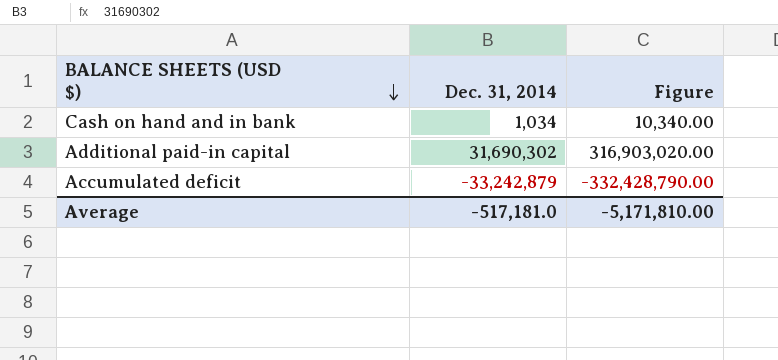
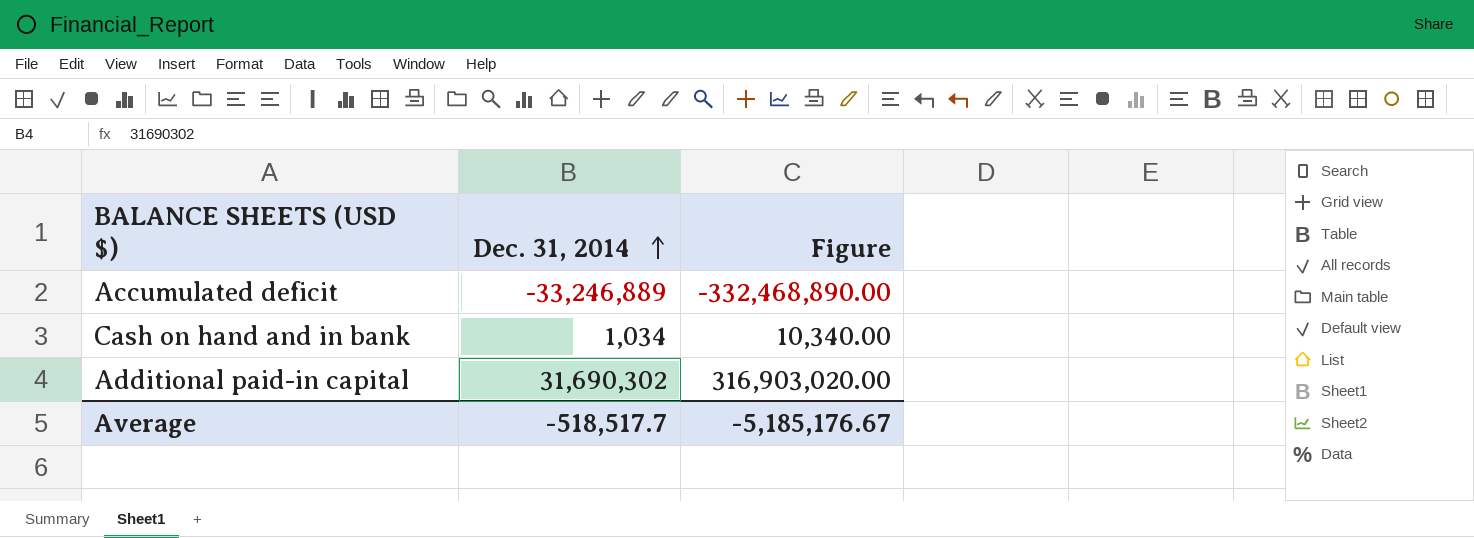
row order: BALANCE SHEETS (USD $) descending -> Dec. 31, 2014 ascending
Accumulated deficit | Dec. 31, 2014: -33,242,879 -> -33,246,889
Accumulated deficit | Figure: -332,428,790.00 -> -332,468,890.00
Average | Dec. 31, 2014: -517,181.0 -> -518,517.7
Average | Figure: -5,171,810.00 -> -5,185,176.67

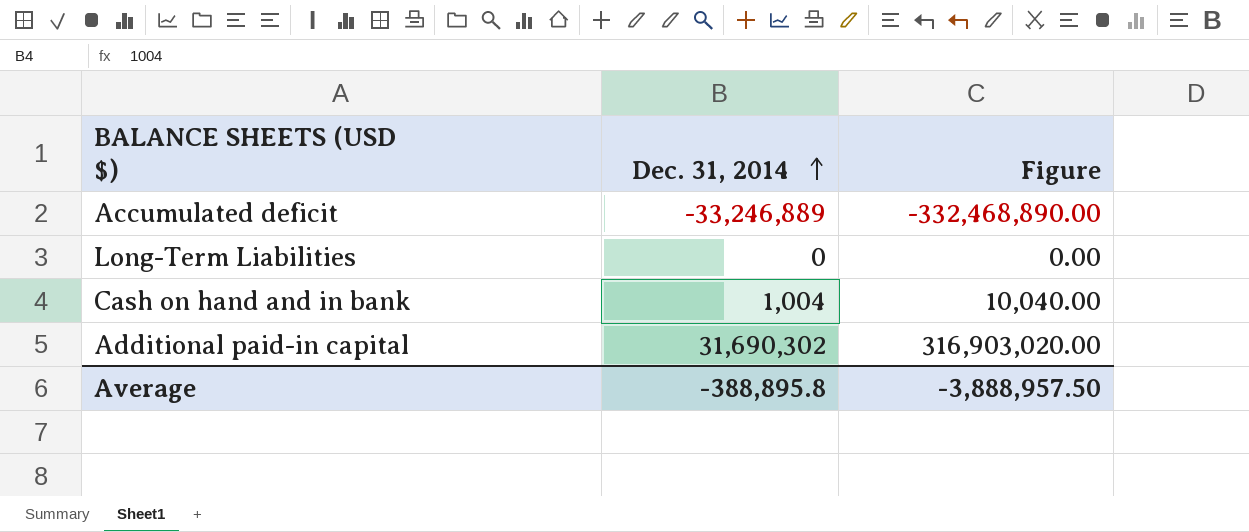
row Long-Term Liabilities: none -> 0 | 0.00
Cash on hand and in bank | Dec. 31, 2014: 1,034 -> 1,004
Cash on hand and in bank | Figure: 10,340.00 -> 10,040.00
Average | Dec. 31, 2014: -518,517.7 -> -388,895.8
Average | Figure: -5,185,176.67 -> -3,888,957.50

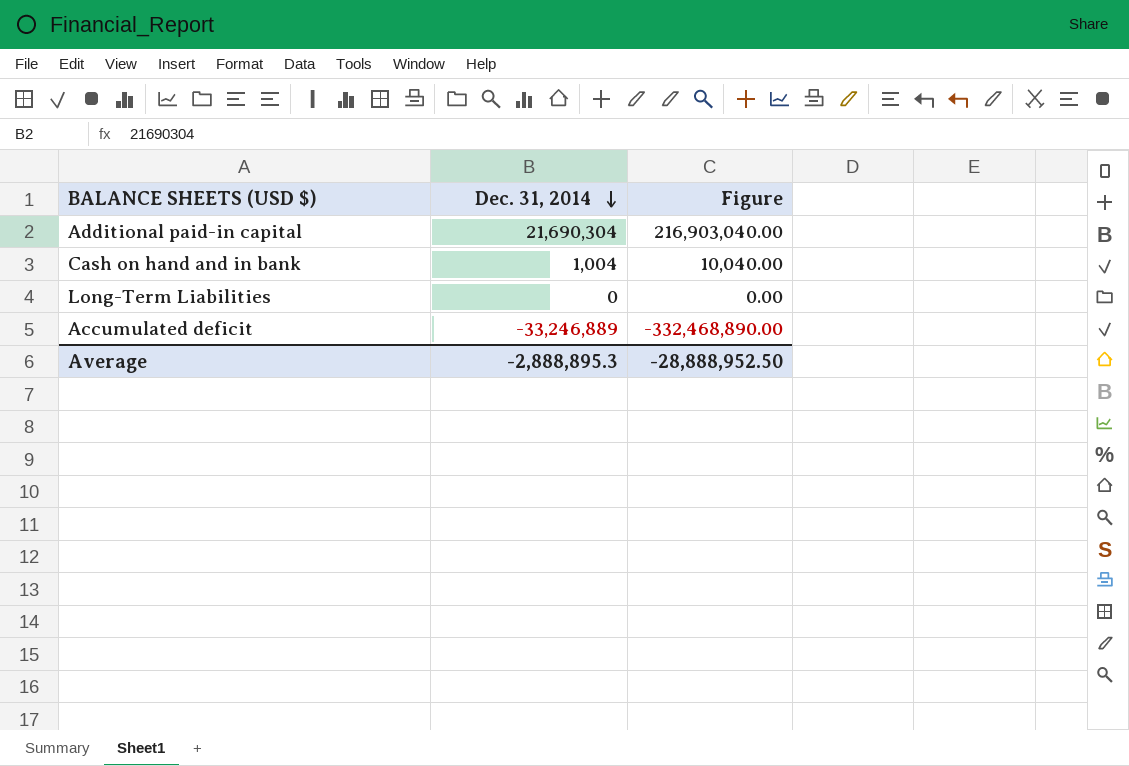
row order: Dec. 31, 2014 ascending -> Dec. 31, 2014 descending
Additional paid-in capital | Dec. 31, 2014: 31,690,302 -> 21,690,304
Additional paid-in capital | Figure: 316,903,020.00 -> 216,903,040.00
Average | Dec. 31, 2014: -388,895.8 -> -2,888,895.3
Average | Figure: -3,888,957.50 -> -28,888,952.50

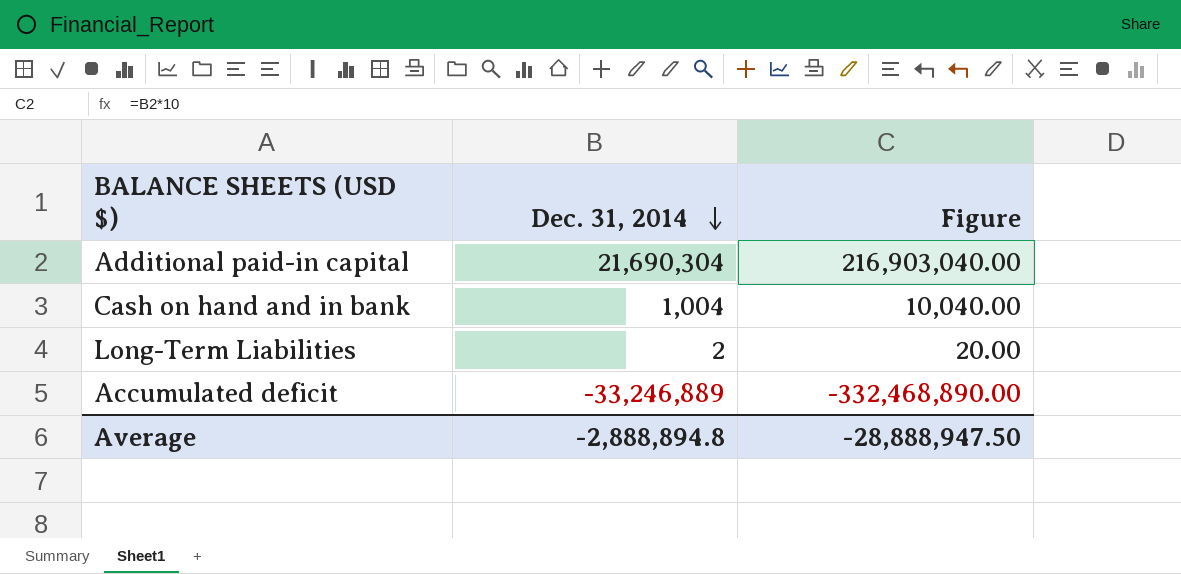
Long-Term Liabilities | Dec. 31, 2014: 0 -> 2
Long-Term Liabilities | Figure: 0.00 -> 20.00
Average | Dec. 31, 2014: -2,888,895.3 -> -2,888,894.8
Average | Figure: -28,888,952.50 -> -28,888,947.50

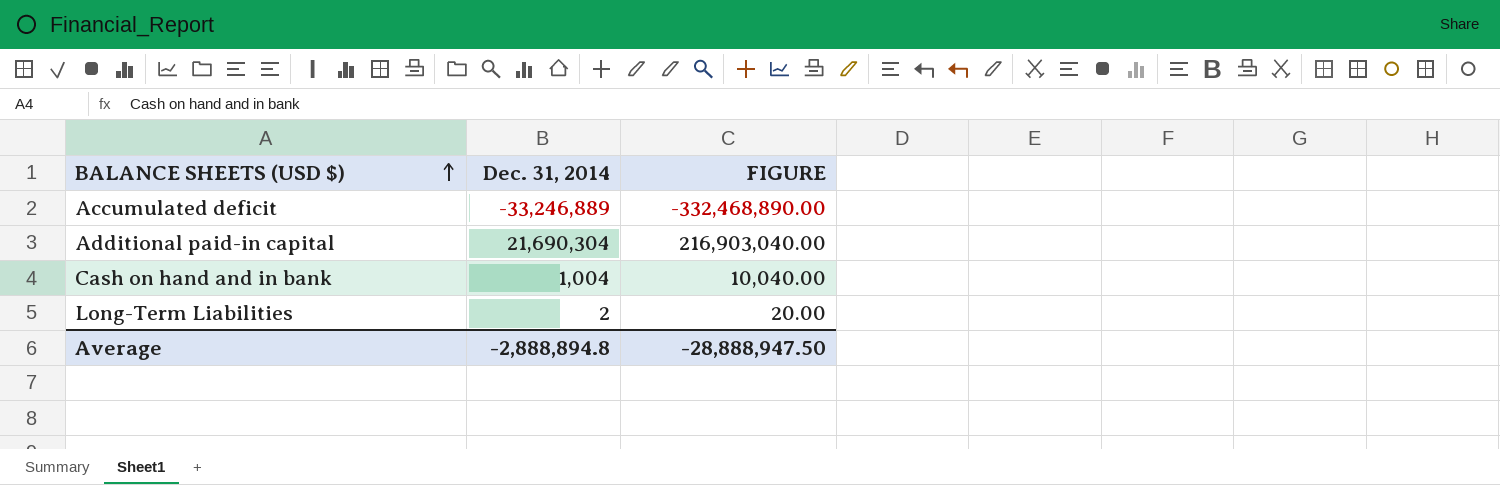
row order: Dec. 31, 2014 descending -> BALANCE SHEETS (USD $) ascending
column name: Figure -> FIGURE

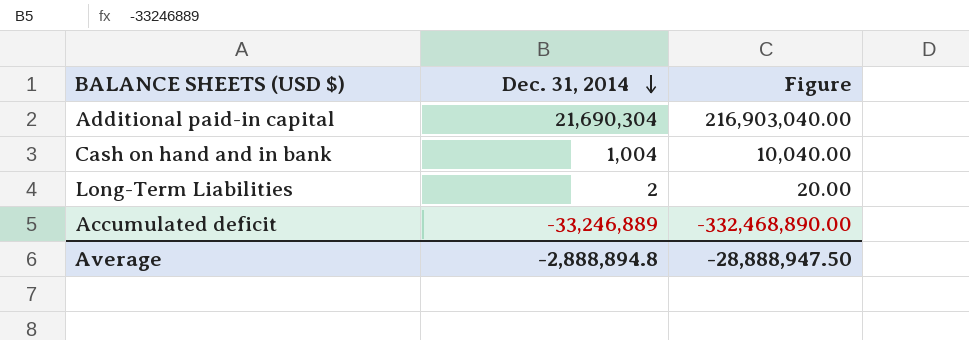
row order: BALANCE SHEETS (USD $) ascending -> Dec. 31, 2014 descending
column name: FIGURE -> Figure

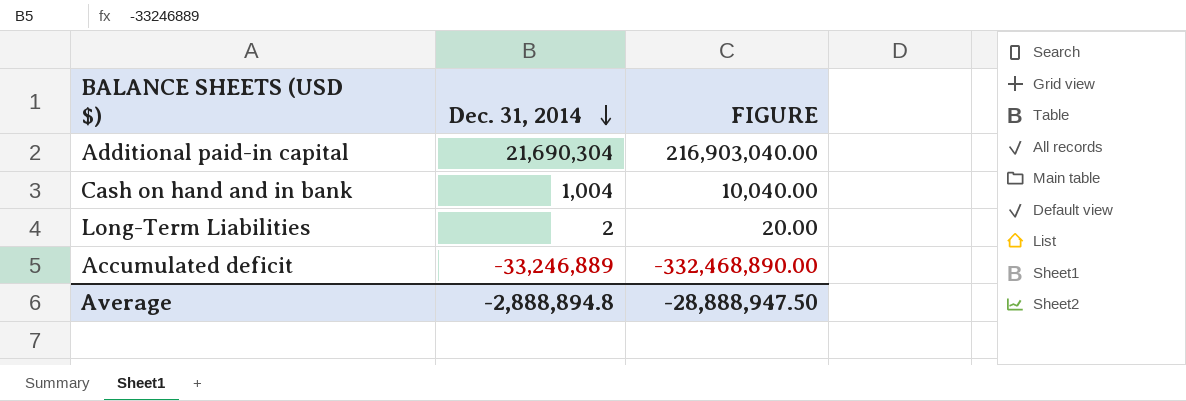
column name: Figure -> FIGURE

